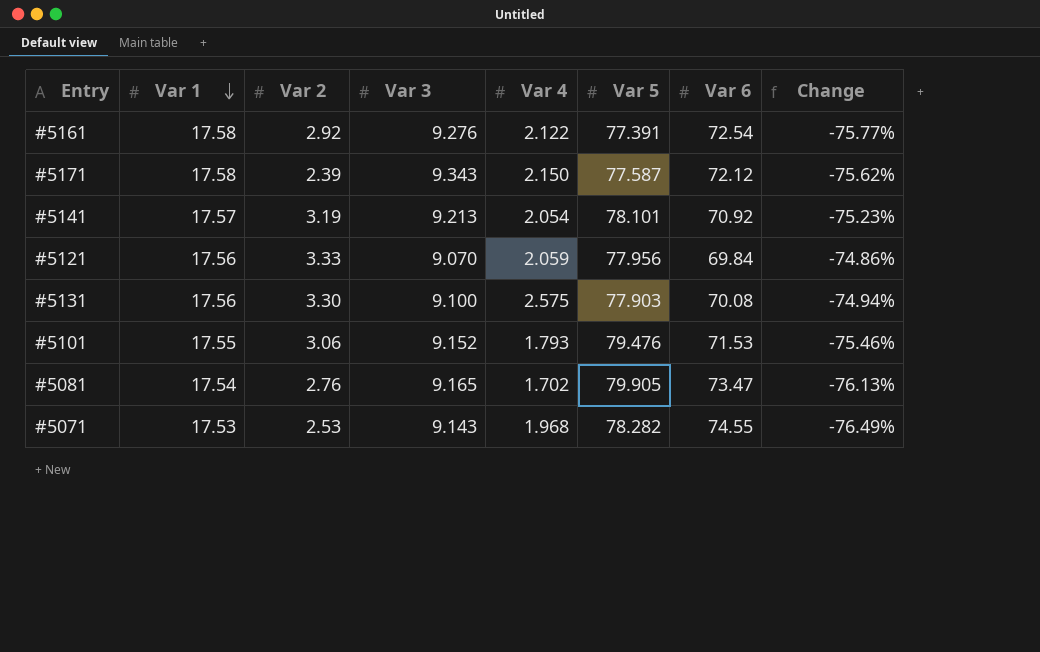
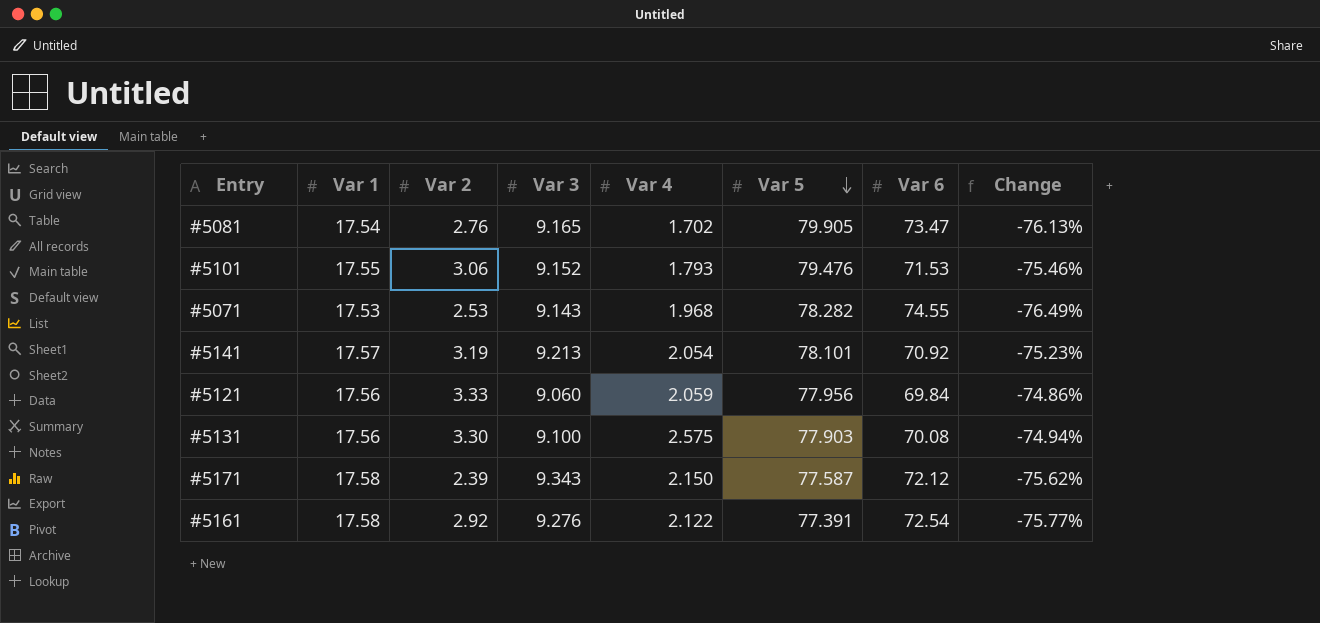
row order: Var 1 descending -> Var 5 descending
#5121 | Var 3: 9.070 -> 9.060

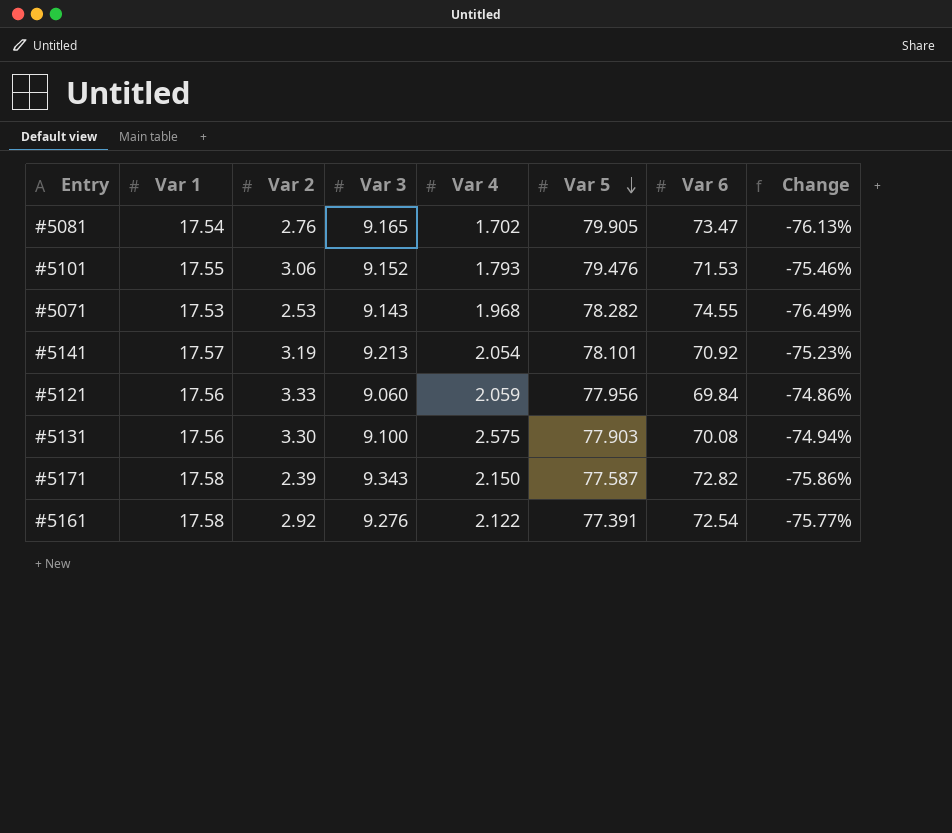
#5171 | Var 6: 72.12 -> 72.82
#5171 | Change: -75.62% -> -75.86%

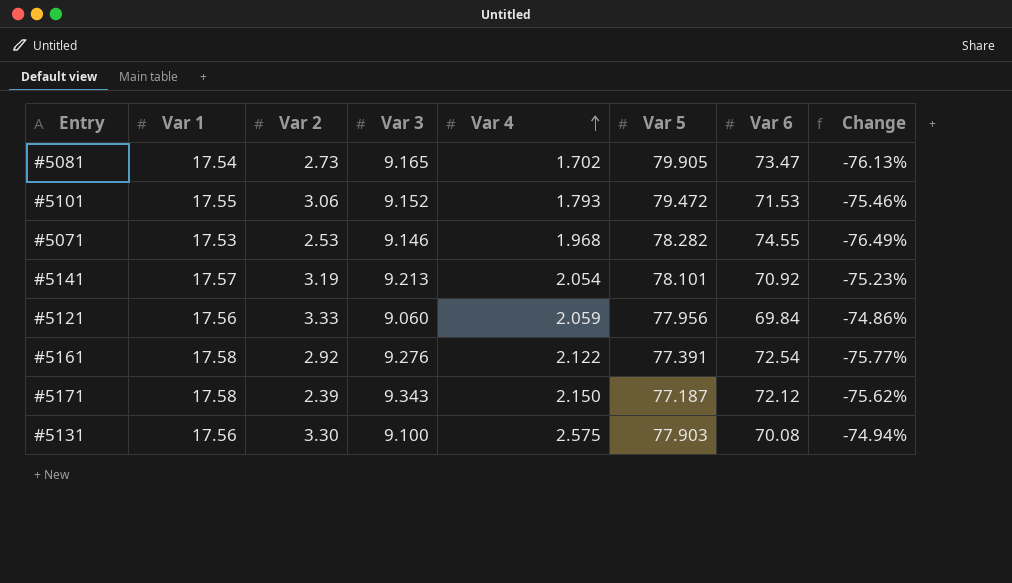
row order: Var 5 descending -> Var 4 ascending
#5081 | Var 2: 2.76 -> 2.73
#5101 | Var 5: 79.476 -> 79.472
#5071 | Var 3: 9.143 -> 9.146
#5171 | Var 5: 77.587 -> 77.187
#5171 | Var 6: 72.82 -> 72.12
#5171 | Change: -75.86% -> -75.62%

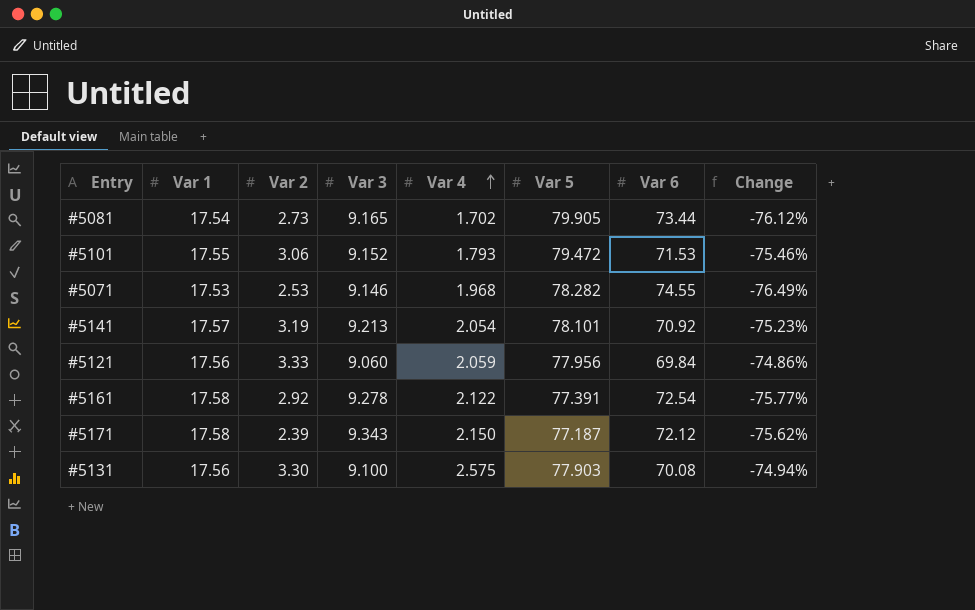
#5081 | Var 6: 73.47 -> 73.44
#5081 | Change: -76.13% -> -76.12%
#5161 | Var 3: 9.276 -> 9.278

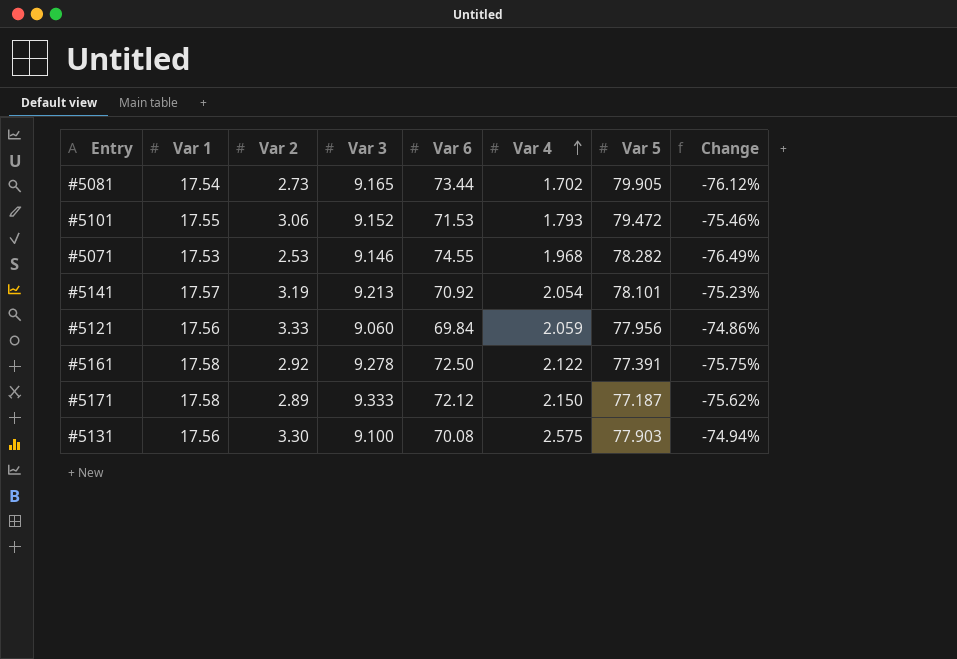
column Var 6 | position: 7 -> 5
#5161 | Var 6: 72.54 -> 72.50
#5161 | Change: -75.77% -> -75.75%
#5171 | Var 2: 2.39 -> 2.89
#5171 | Var 3: 9.343 -> 9.333

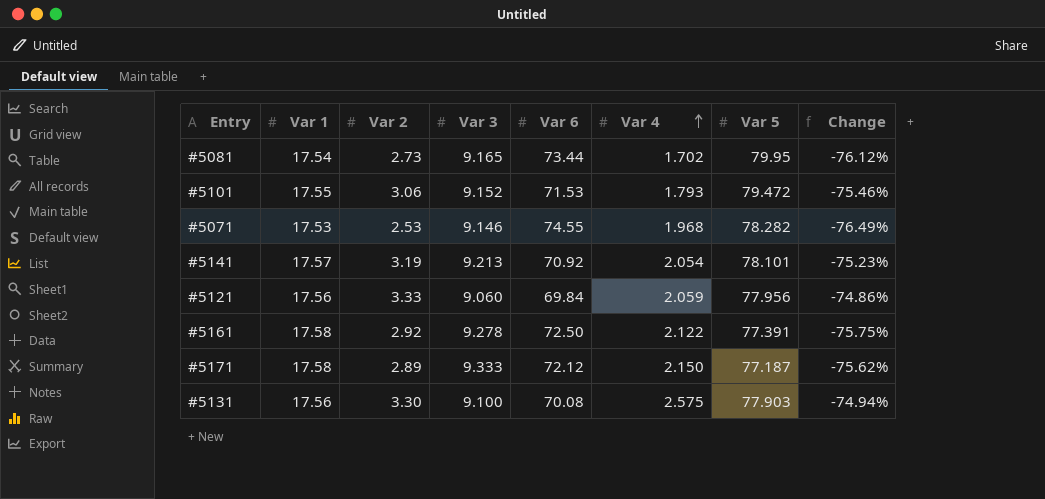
#5081 | Var 5: 79.905 -> 79.95

